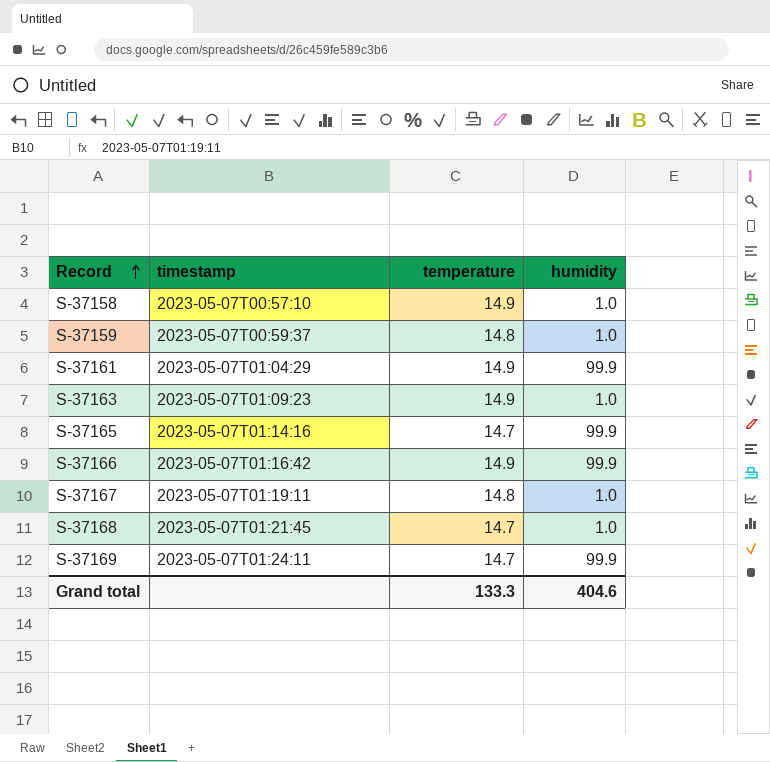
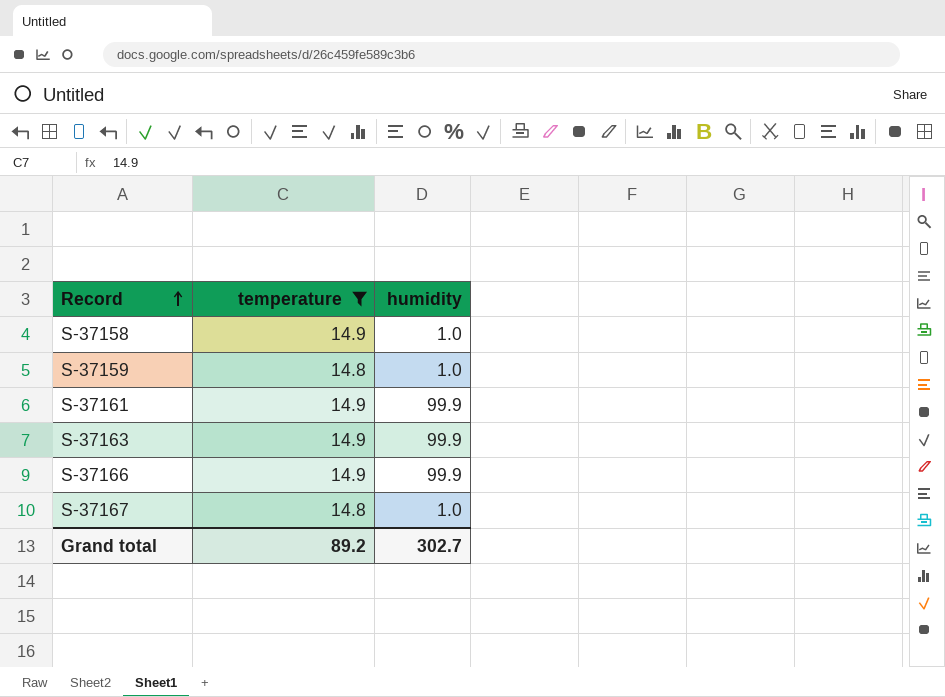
filter: none -> temperature != 14.7
column timestamp | position: 2 -> none
S-37163 | humidity: 1.0 -> 99.9
Grand total | temperature: 133.3 -> 89.2
Grand total | humidity: 404.6 -> 302.7

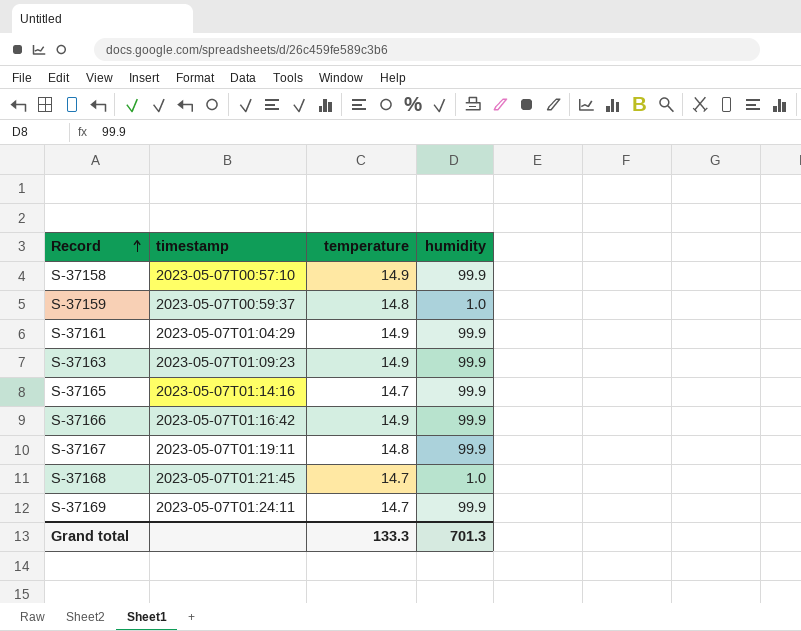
filter: temperature != 14.7 -> none
column timestamp | position: none -> 2
S-37158 | humidity: 1.0 -> 99.9
S-37167 | humidity: 1.0 -> 99.9
Grand total | temperature: 89.2 -> 133.3
Grand total | humidity: 302.7 -> 701.3

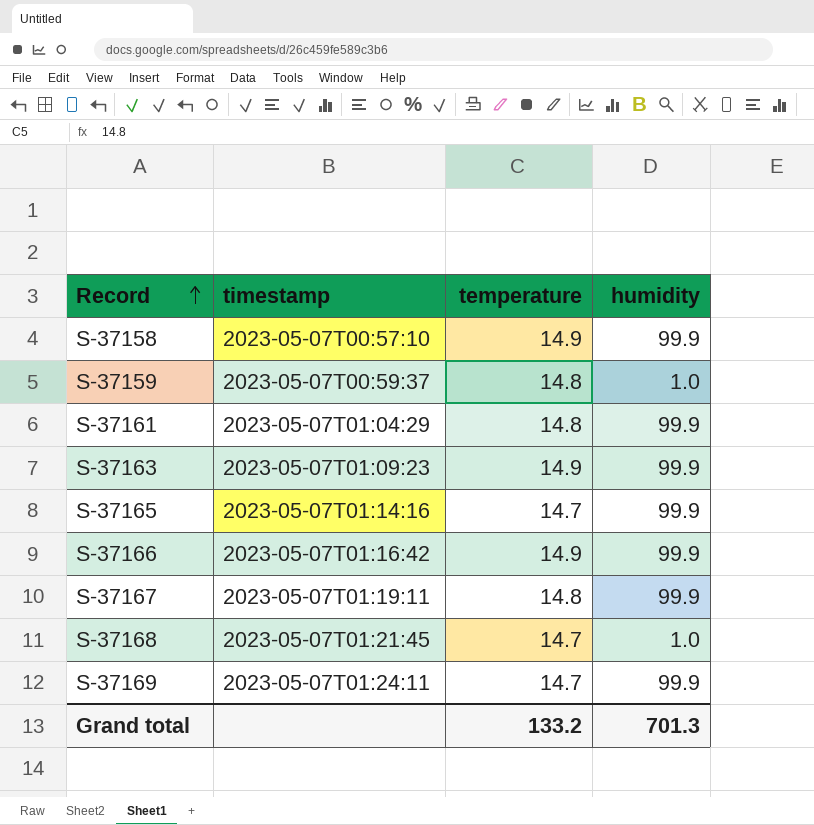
S-37161 | temperature: 14.9 -> 14.8
Grand total | temperature: 133.3 -> 133.2

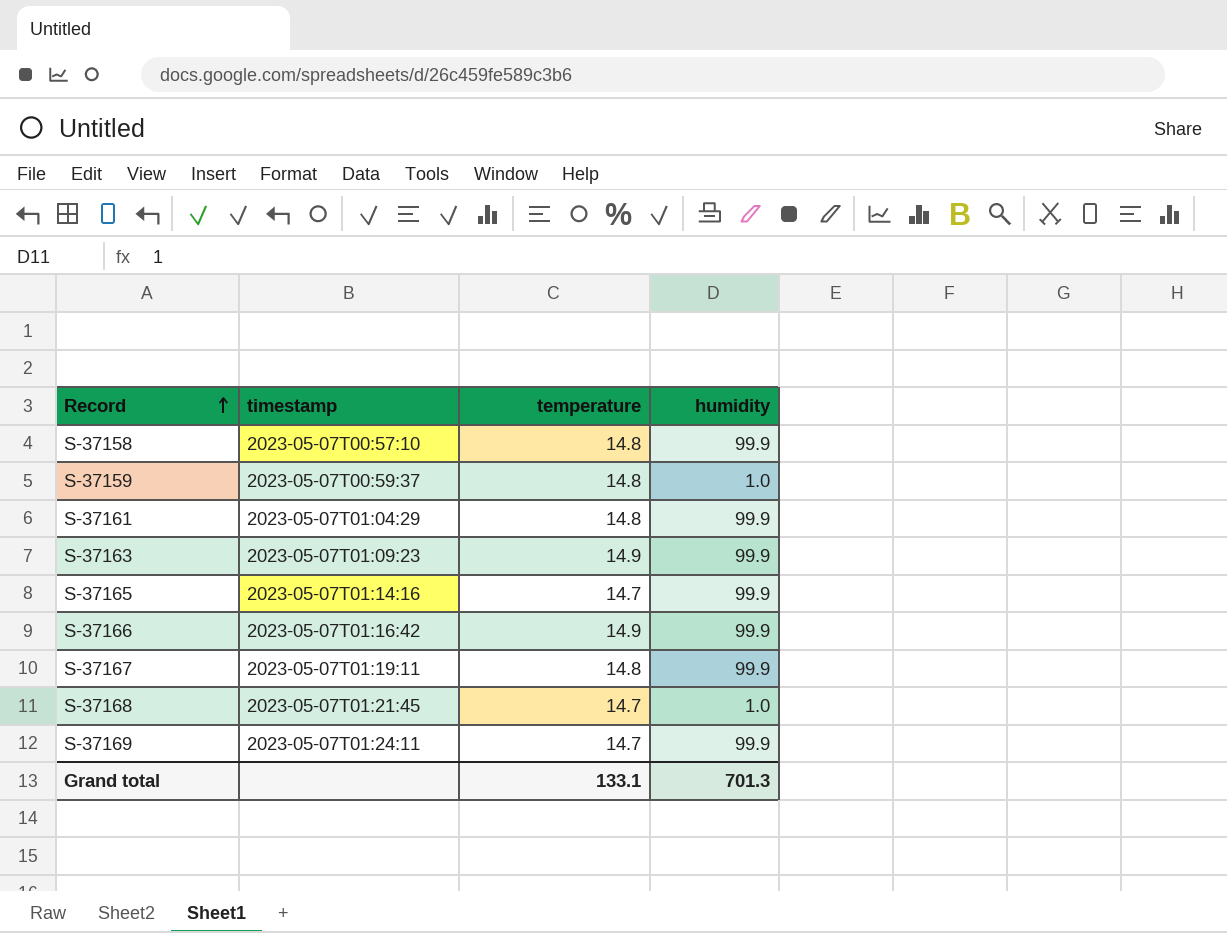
S-37158 | temperature: 14.9 -> 14.8
Grand total | temperature: 133.2 -> 133.1

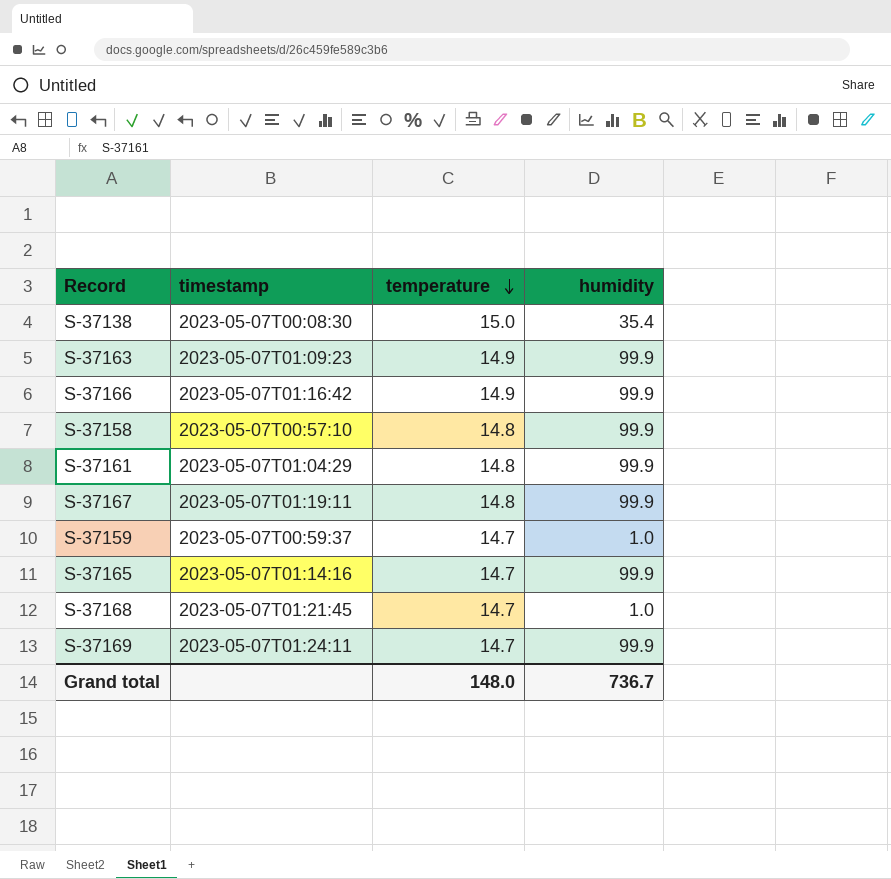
row order: Record ascending -> temperature descending
row S-37138: none -> 2023-05-07T00:08:30 | 15.0 | 35.4
S-37159 | temperature: 14.8 -> 14.7
Grand total | temperature: 133.1 -> 148.0
Grand total | humidity: 701.3 -> 736.7

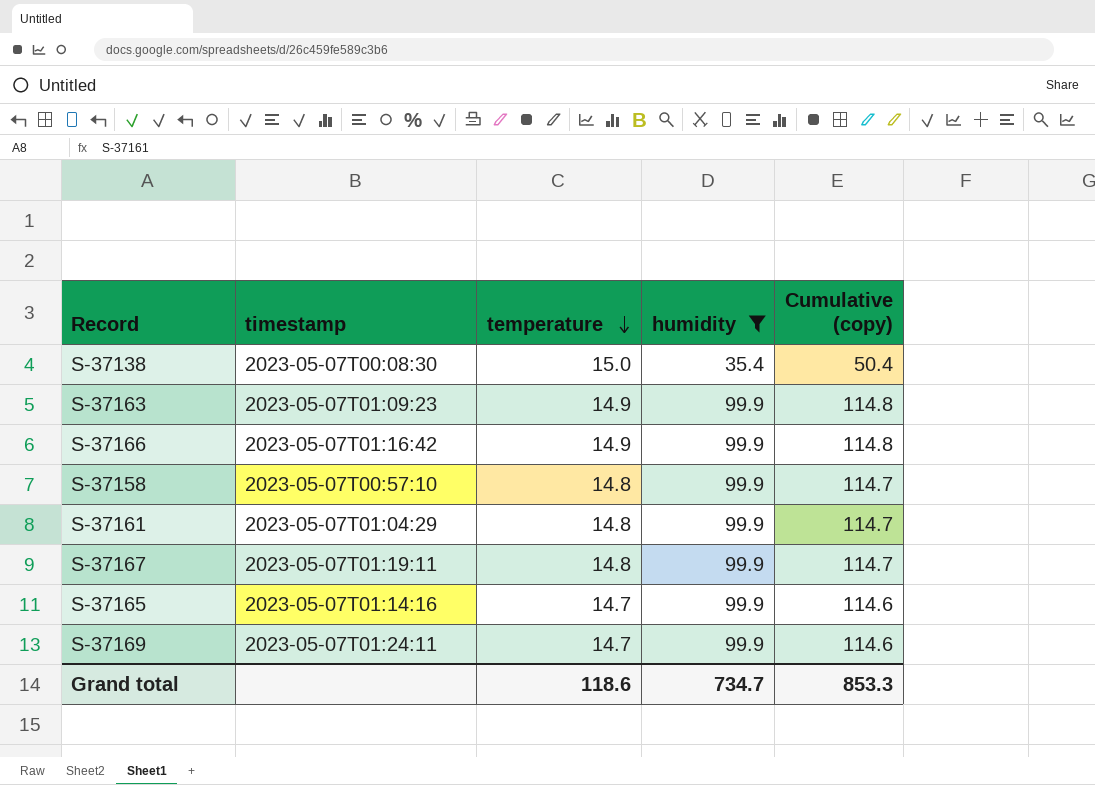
filter: none -> humidity != 1.0
column Cumulative (copy) | formula: none -> [temperature] + [humidity]
Grand total | temperature: 148.0 -> 118.6
Grand total | humidity: 736.7 -> 734.7

